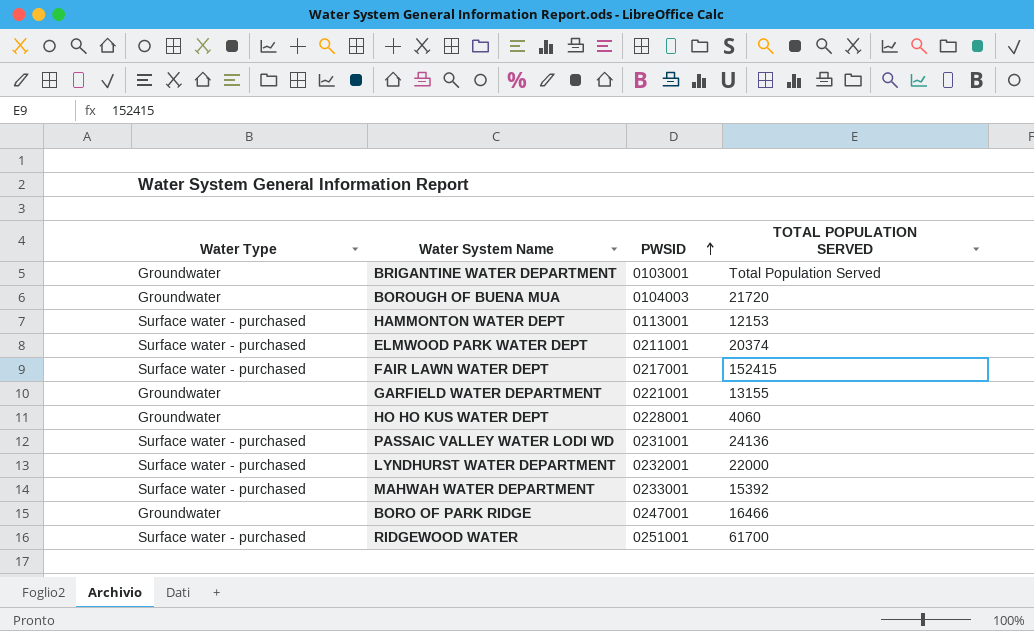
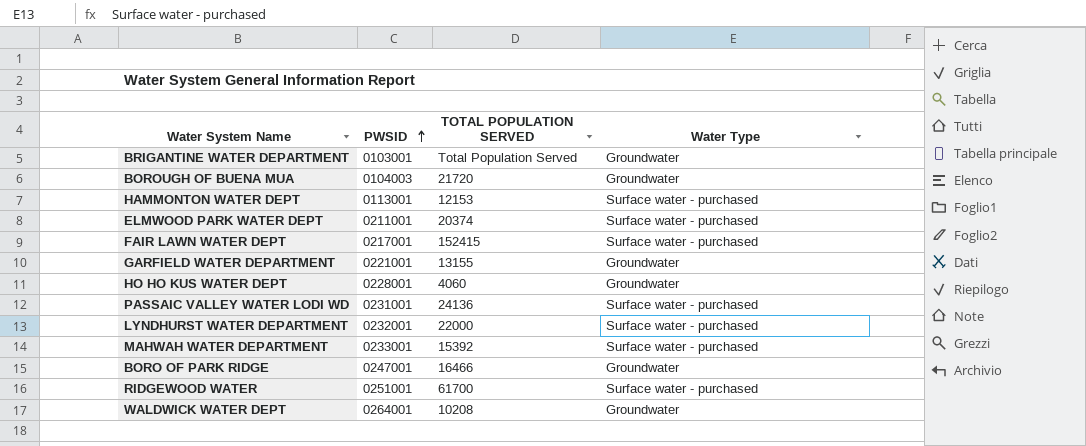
column Water Type | position: 1 -> 4
row WALDWICK WATER DEPT: none -> 0264001 | 10208 | Groundwater

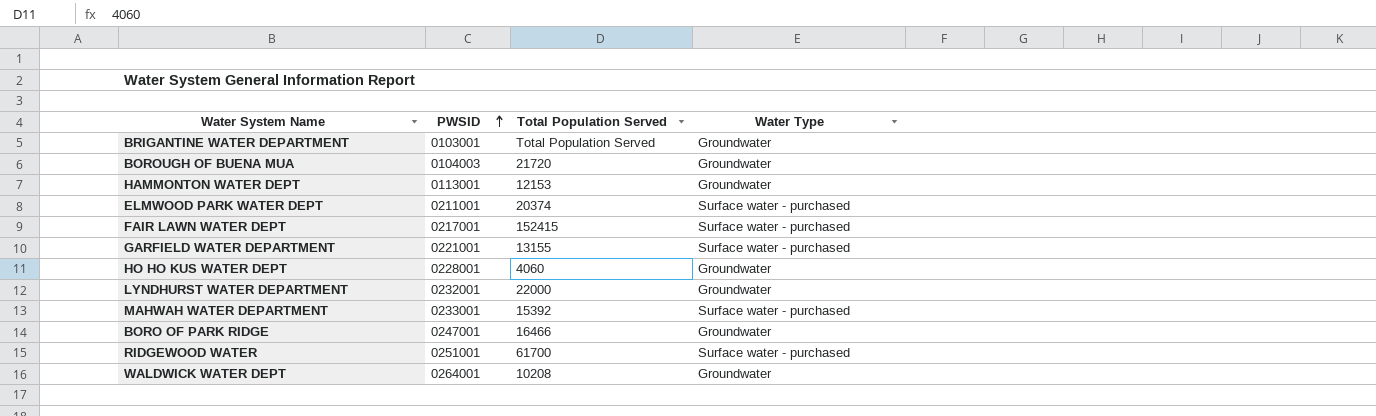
column name: TOTAL POPULATION SERVED -> Total Population Served
row PASSAIC VALLEY WATER LODI WD: 0231001 | 24136 | Surface water - purchased -> none
HAMMONTON WATER DEPT | Water Type: Surface water - purchased -> Groundwater
GARFIELD WATER DEPARTMENT | Water Type: Groundwater -> Surface water - purchased
LYNDHURST WATER DEPARTMENT | Water Type: Surface water - purchased -> Groundwater

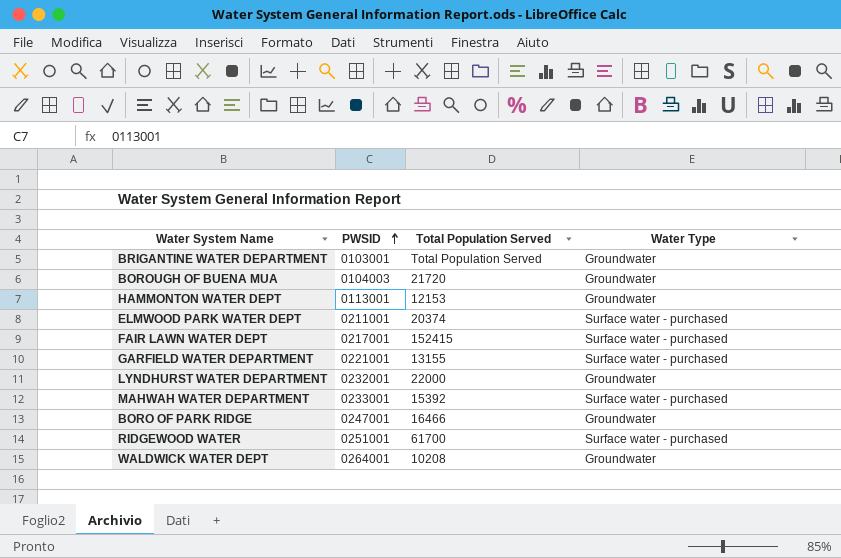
row HO HO KUS WATER DEPT: 0228001 | 4060 | Groundwater -> none

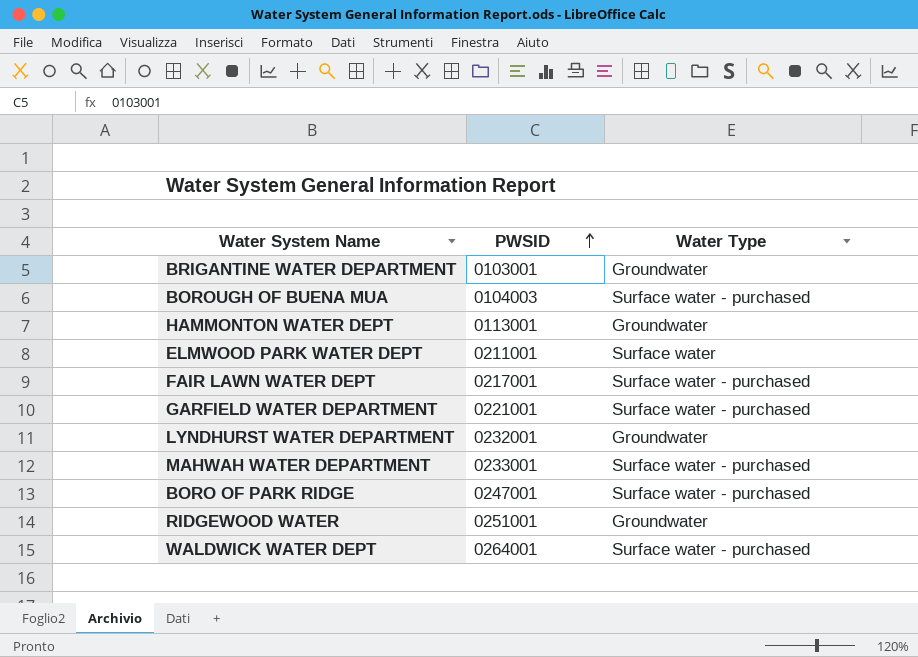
column Total Population Served | position: 3 -> none
BOROUGH OF BUENA MUA | Water Type: Groundwater -> Surface water - purchased
ELMWOOD PARK WATER DEPT | Water Type: Surface water - purchased -> Surface water
BORO OF PARK RIDGE | Water Type: Groundwater -> Surface water - purchased
RIDGEWOOD WATER | Water Type: Surface water - purchased -> Groundwater
WALDWICK WATER DEPT | Water Type: Groundwater -> Surface water - purchased

